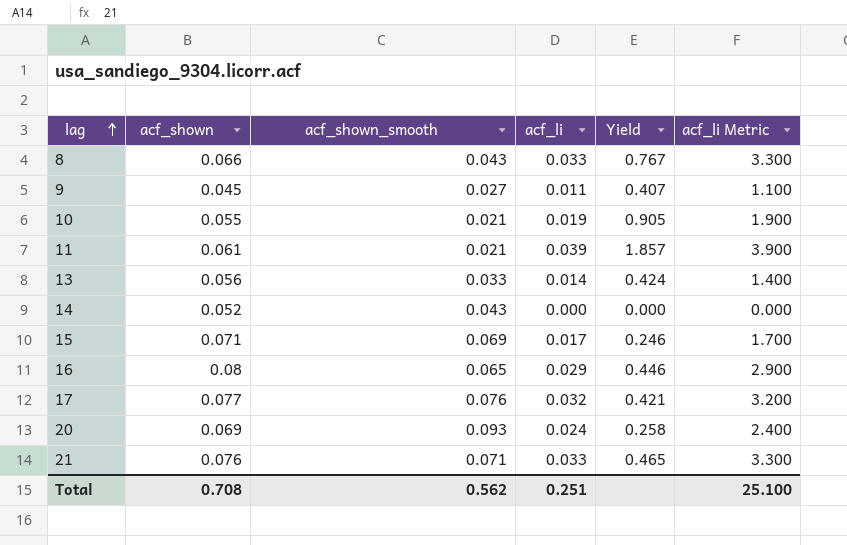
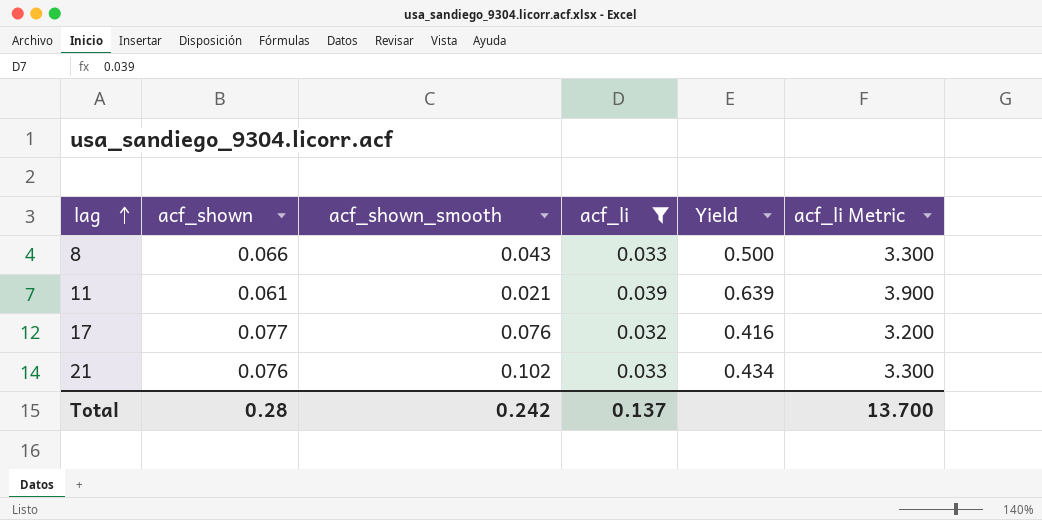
filter: none -> acf_li >= 0.032
column Yield | formula: [acf_li] / [acf_shown_smooth] -> [acf_li] / [acf_shown]
21 | acf_shown_smooth: 0.071 -> 0.102
Total | acf_shown: 0.708 -> 0.28
Total | acf_shown_smooth: 0.562 -> 0.242
Total | acf_li: 0.251 -> 0.137
Total | acf_li Metric: 25.100 -> 13.700

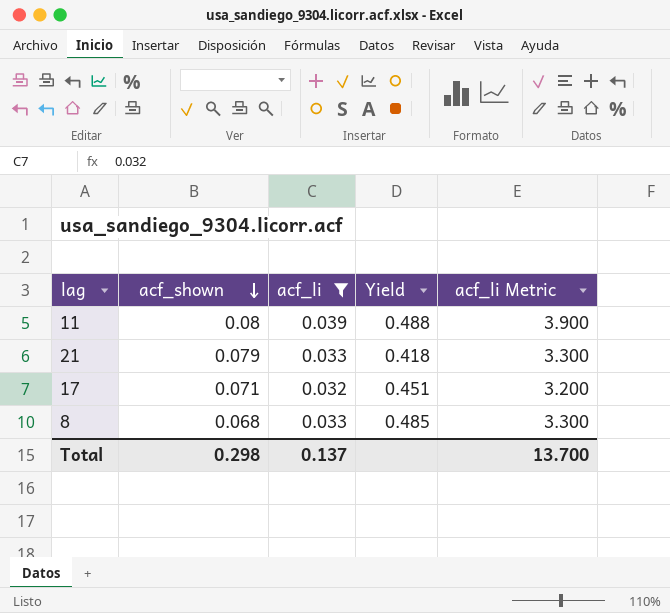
row order: lag ascending -> acf_shown descending
column acf_shown_smooth | position: 3 -> none
11 | acf_shown: 0.061 -> 0.08
11 | Yield: 0.639 -> 0.488
21 | acf_shown: 0.076 -> 0.079
21 | Yield: 0.434 -> 0.418
17 | acf_shown: 0.077 -> 0.071
17 | Yield: 0.416 -> 0.451
8 | acf_shown: 0.066 -> 0.068
8 | Yield: 0.500 -> 0.485
Total | acf_shown: 0.28 -> 0.298

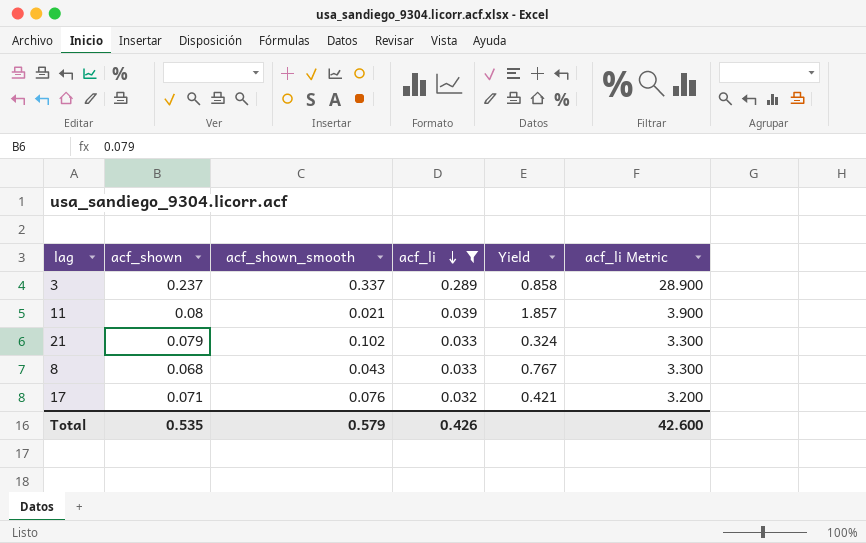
row order: acf_shown descending -> acf_li descending
column acf_shown_smooth | position: none -> 3
column Yield | formula: [acf_li] / [acf_shown] -> [acf_li] / [acf_shown_smooth]
row 3: none -> 0.237 | 0.337 | 0.289 | 0.858 | 28.900
Total | acf_shown: 0.298 -> 0.535
Total | acf_li: 0.137 -> 0.426
Total | acf_li Metric: 13.700 -> 42.600

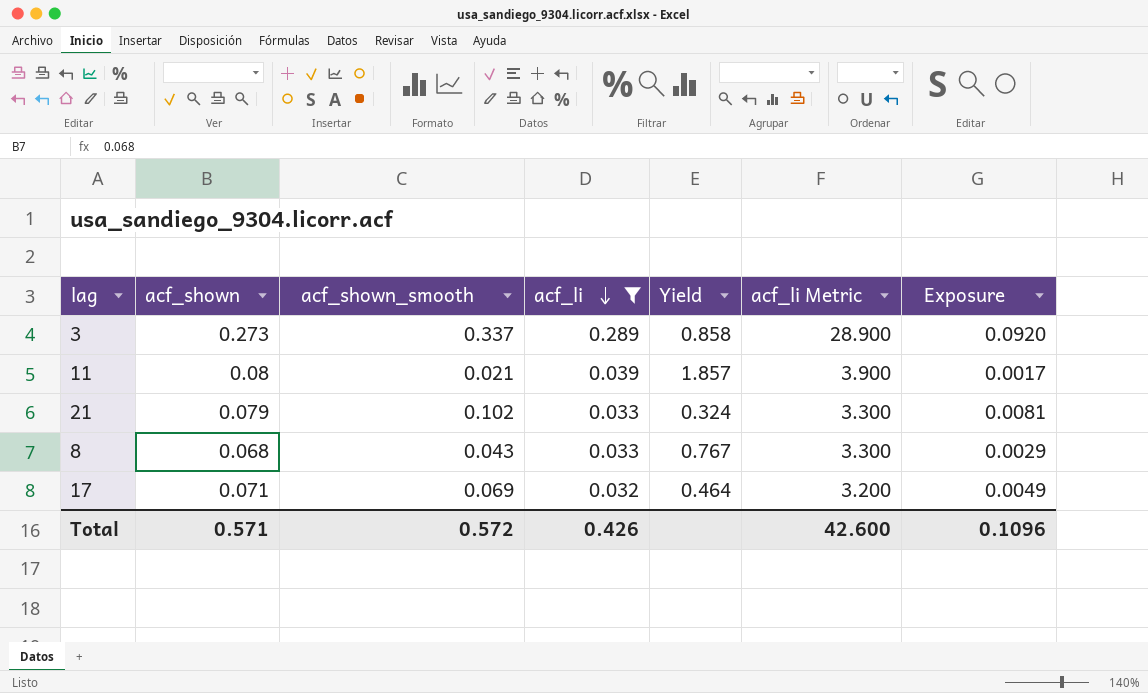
column Exposure | formula: none -> [acf_shown] * [acf_shown_smooth]
3 | acf_shown: 0.237 -> 0.273
17 | acf_shown_smooth: 0.076 -> 0.069
17 | Yield: 0.421 -> 0.464
Total | acf_shown: 0.535 -> 0.571
Total | acf_shown_smooth: 0.579 -> 0.572

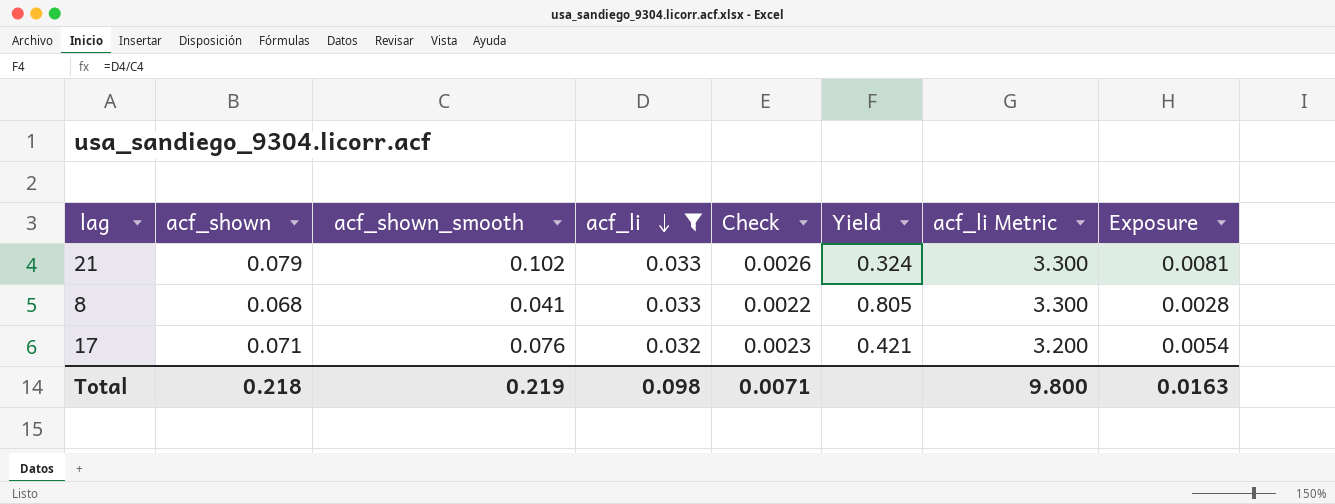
column Check | formula: none -> [acf_shown] * [acf_li]
row 3: 0.273 | 0.337 | 0.289 | 0.858 | 28.900 | 0.0920 -> none
row 11: 0.08 | 0.021 | 0.039 | 1.857 | 3.900 | 0.0017 -> none
8 | acf_shown_smooth: 0.043 -> 0.041
8 | Yield: 0.767 -> 0.805
8 | Exposure: 0.0029 -> 0.0028
17 | acf_shown_smooth: 0.069 -> 0.076
17 | Yield: 0.464 -> 0.421
17 | Exposure: 0.0049 -> 0.0054
Total | acf_shown: 0.571 -> 0.218
Total | acf_shown_smooth: 0.572 -> 0.219
Total | acf_li: 0.426 -> 0.098
Total | acf_li Metric: 42.600 -> 9.800
Total | Exposure: 0.1096 -> 0.0163

